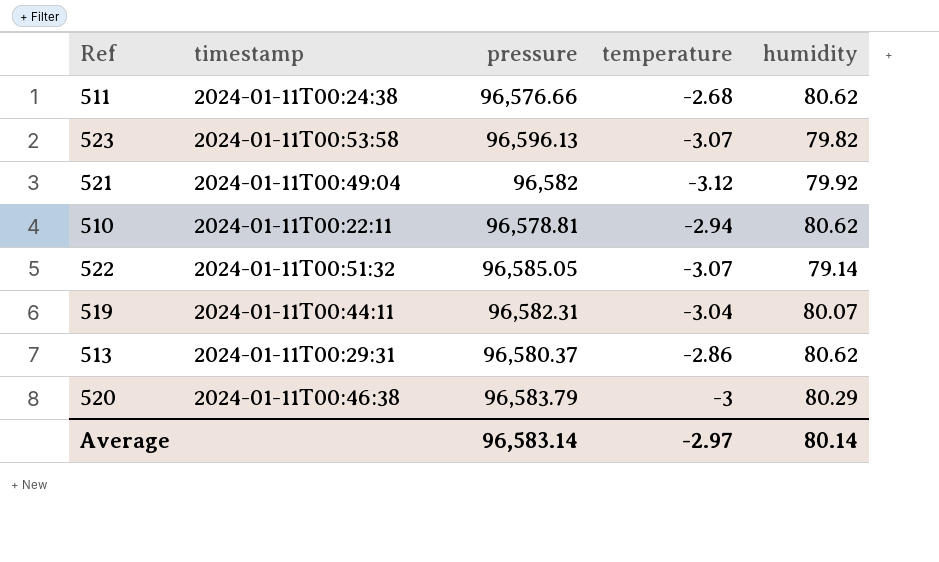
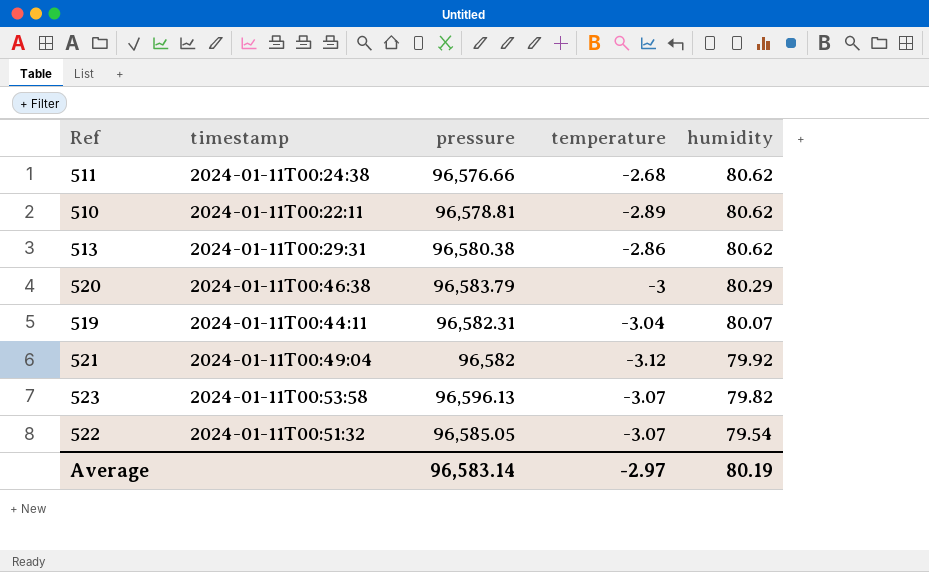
row order: none -> humidity descending
510 | temperature: -2.94 -> -2.89
513 | pressure: 96,580.37 -> 96,580.38
522 | humidity: 79.14 -> 79.54
Average | humidity: 80.14 -> 80.19

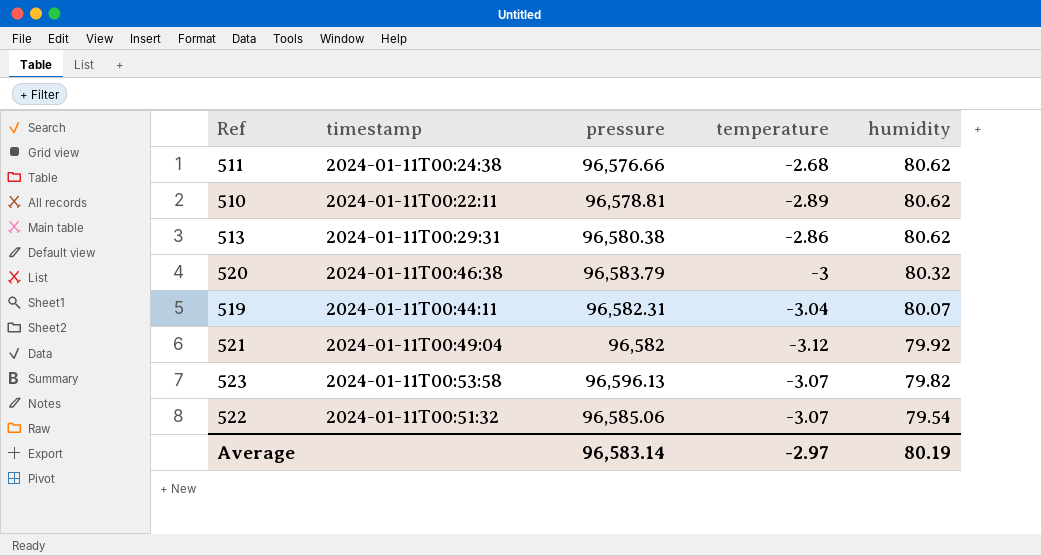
520 | humidity: 80.29 -> 80.32
522 | pressure: 96,585.05 -> 96,585.06

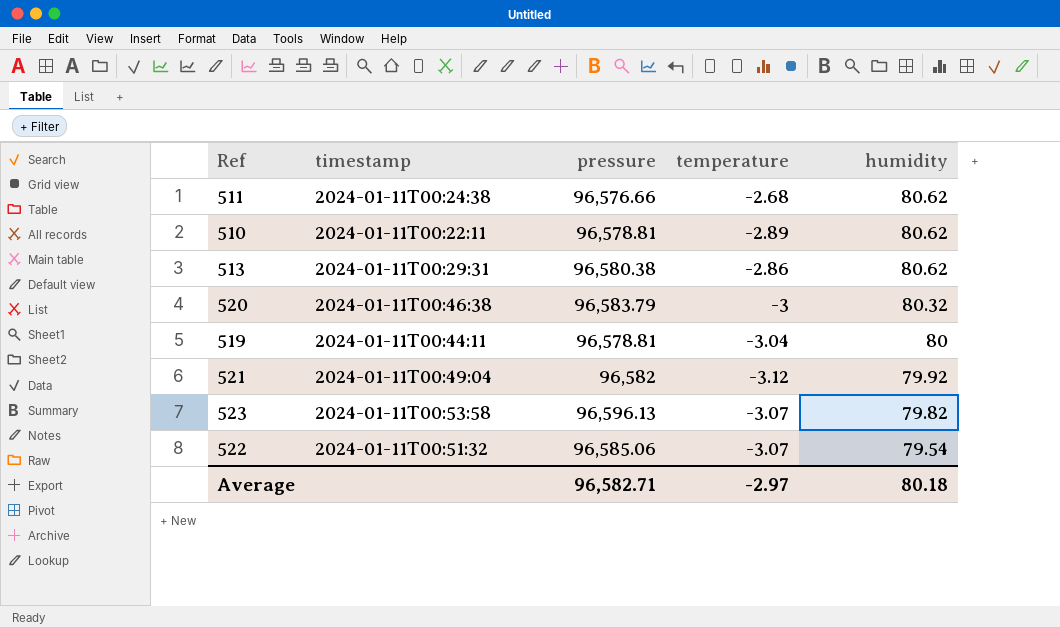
519 | pressure: 96,582.31 -> 96,578.81
519 | humidity: 80.07 -> 80
Average | pressure: 96,583.14 -> 96,582.71
Average | humidity: 80.19 -> 80.18

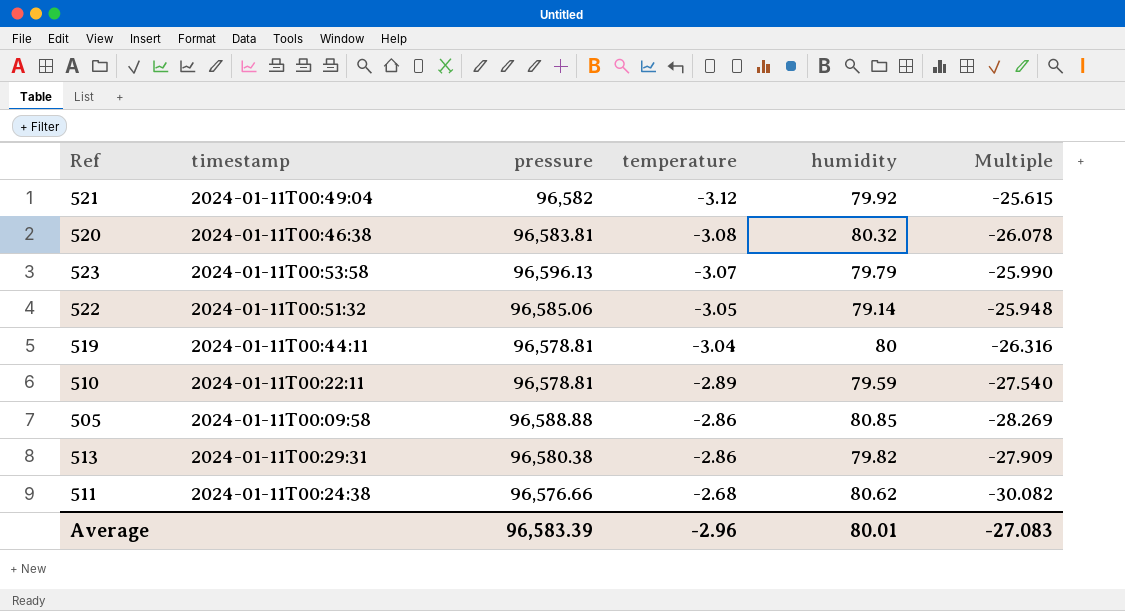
row order: humidity descending -> temperature ascending
column Multiple | formula: none -> [humidity] / [temperature]
520 | pressure: 96,583.79 -> 96,583.81
520 | temperature: -3 -> -3.08
523 | humidity: 79.82 -> 79.79
522 | temperature: -3.07 -> -3.05
522 | humidity: 79.54 -> 79.14
510 | humidity: 80.62 -> 79.59
row 505: none -> 2024-01-11T00:09:58 | 96,588.88 | -2.86 | 80.85 | -28.269
513 | humidity: 80.62 -> 79.82
Average | pressure: 96,582.71 -> 96,583.39
Average | temperature: -2.97 -> -2.96
Average | humidity: 80.18 -> 80.01

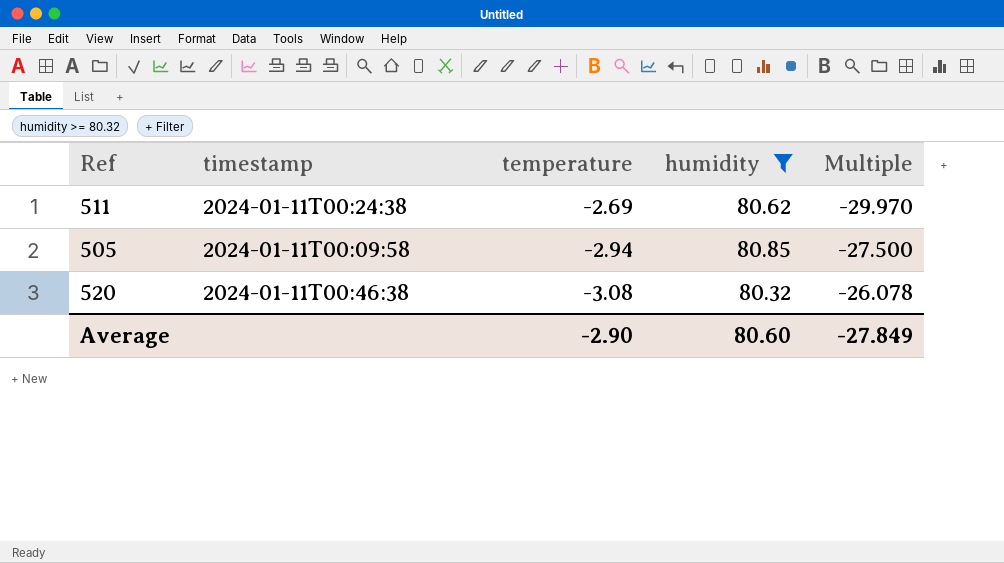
filter: none -> humidity >= 80.32
row order: temperature ascending -> temperature descending
column pressure | position: 3 -> none
511 | temperature: -2.68 -> -2.69
511 | Multiple: -30.082 -> -29.970
505 | temperature: -2.86 -> -2.94
505 | Multiple: -28.269 -> -27.500
Average | temperature: -2.96 -> -2.90
Average | humidity: 80.01 -> 80.60
Average | Multiple: -27.083 -> -27.849

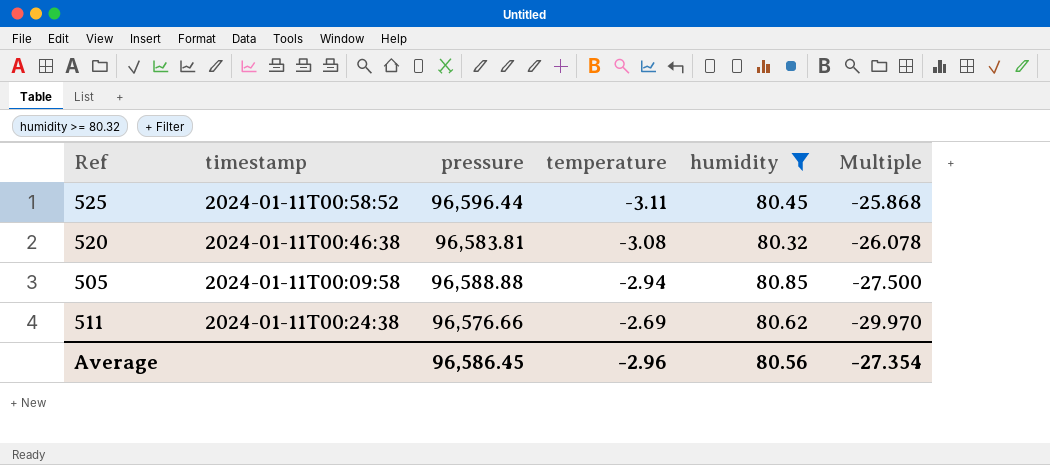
row order: temperature descending -> temperature ascending
column pressure | position: none -> 3
row 525: none -> 2024-01-11T00:58:52 | 96,596.44 | -3.11 | 80.45 | -25.868
Average | temperature: -2.90 -> -2.96
Average | humidity: 80.60 -> 80.56
Average | Multiple: -27.849 -> -27.354

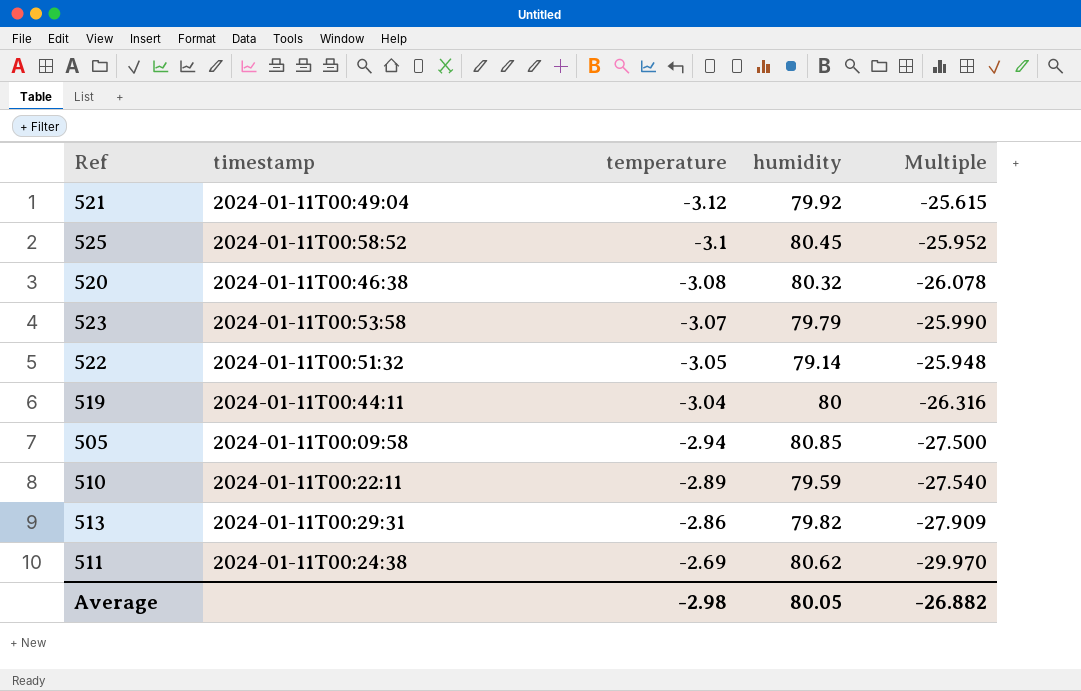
filter: humidity >= 80.32 -> none
column pressure | position: 3 -> none
525 | temperature: -3.11 -> -3.1
525 | Multiple: -25.868 -> -25.952
Average | temperature: -2.96 -> -2.98
Average | humidity: 80.56 -> 80.05
Average | Multiple: -27.354 -> -26.882

